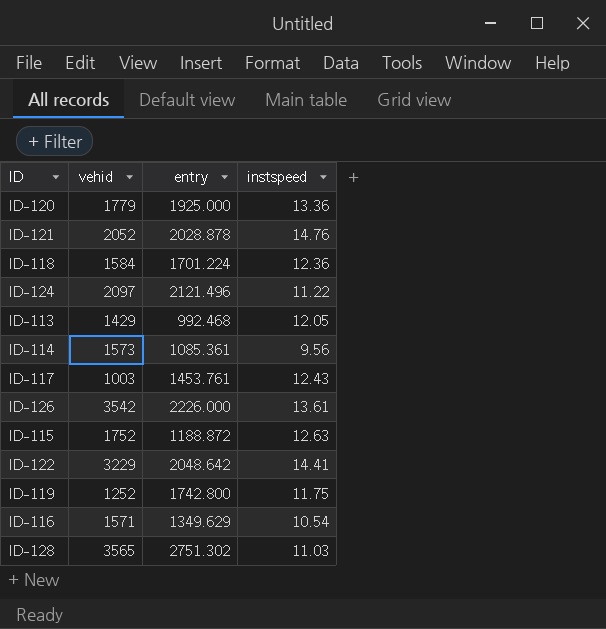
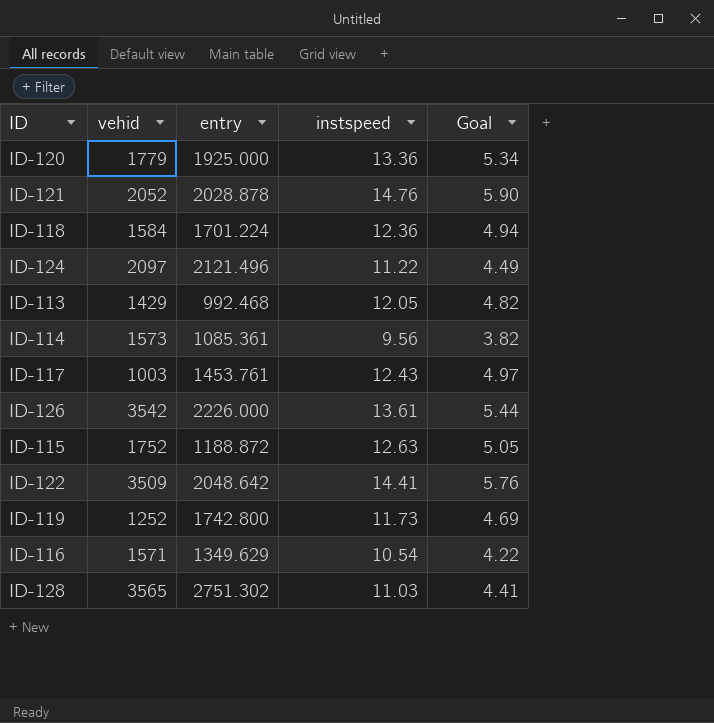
column Goal | formula: none -> [instspeed] * 0.4
ID-122 | vehid: 3229 -> 3509
ID-119 | instspeed: 11.75 -> 11.73

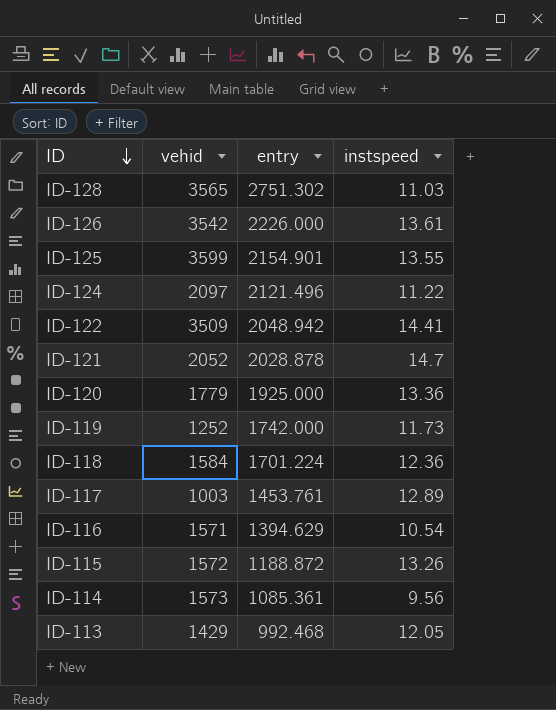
row order: none -> ID descending
column Goal | formula: [instspeed] * 0.4 -> none
row ID-125: none -> 3599 | 2154.901 | 13.55
ID-122 | entry: 2048.642 -> 2048.942
ID-121 | instspeed: 14.76 -> 14.7
ID-119 | entry: 1742.800 -> 1742.000
ID-117 | instspeed: 12.43 -> 12.89
ID-116 | entry: 1349.629 -> 1394.629
ID-115 | vehid: 1752 -> 1572
ID-115 | instspeed: 12.63 -> 13.26

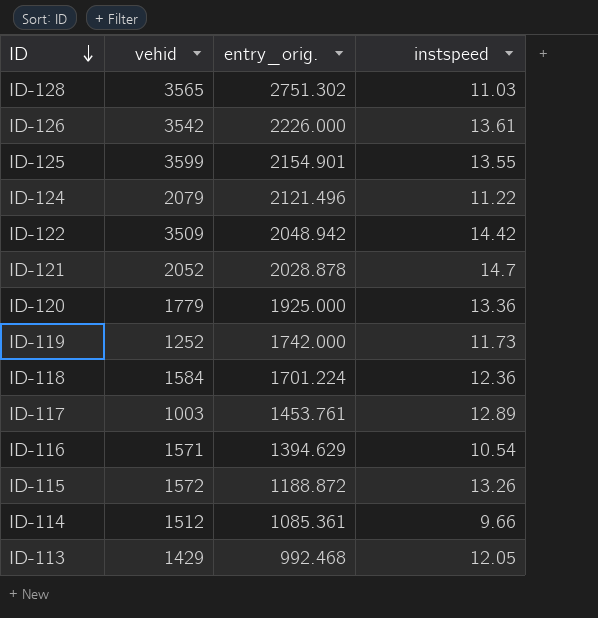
column name: entry -> entry_orig.
ID-124 | vehid: 2097 -> 2079
ID-122 | instspeed: 14.41 -> 14.42
ID-114 | vehid: 1573 -> 1512
ID-114 | instspeed: 9.56 -> 9.66

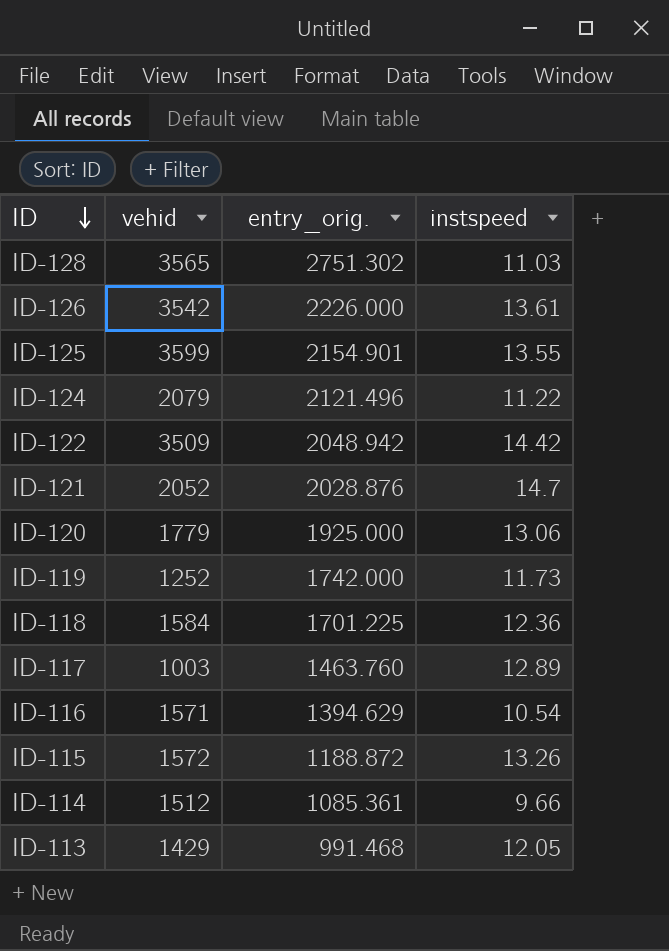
ID-121 | entry_orig.: 2028.878 -> 2028.876
ID-120 | instspeed: 13.36 -> 13.06
ID-118 | entry_orig.: 1701.224 -> 1701.225
ID-117 | entry_orig.: 1453.761 -> 1463.760
ID-113 | entry_orig.: 992.468 -> 991.468

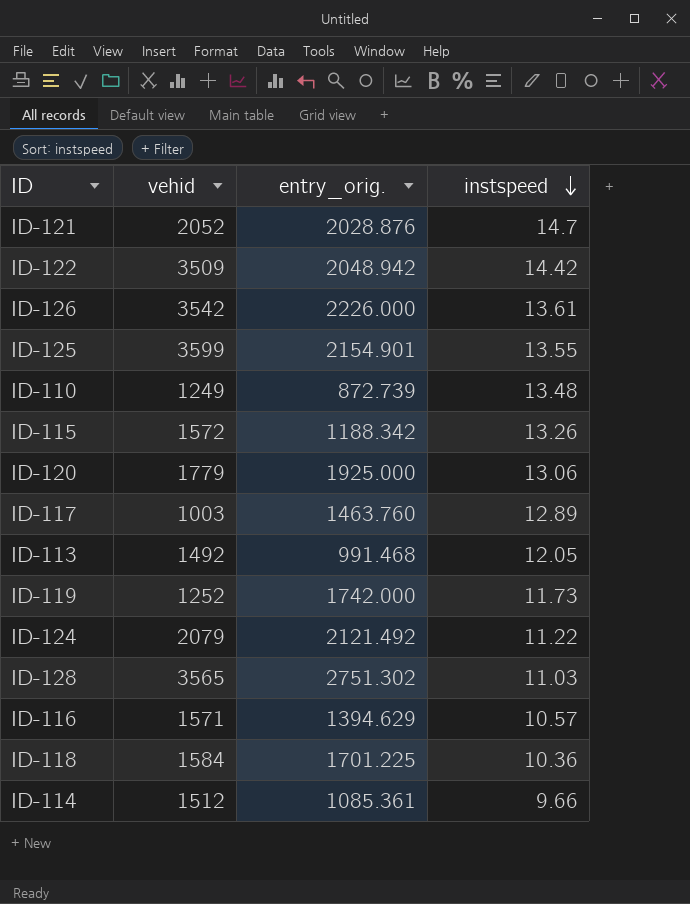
row order: ID descending -> instspeed descending
row ID-110: none -> 1249 | 872.739 | 13.48
ID-115 | entry_orig.: 1188.872 -> 1188.342
ID-113 | vehid: 1429 -> 1492
ID-124 | entry_orig.: 2121.496 -> 2121.492
ID-116 | instspeed: 10.54 -> 10.57
ID-118 | instspeed: 12.36 -> 10.36

